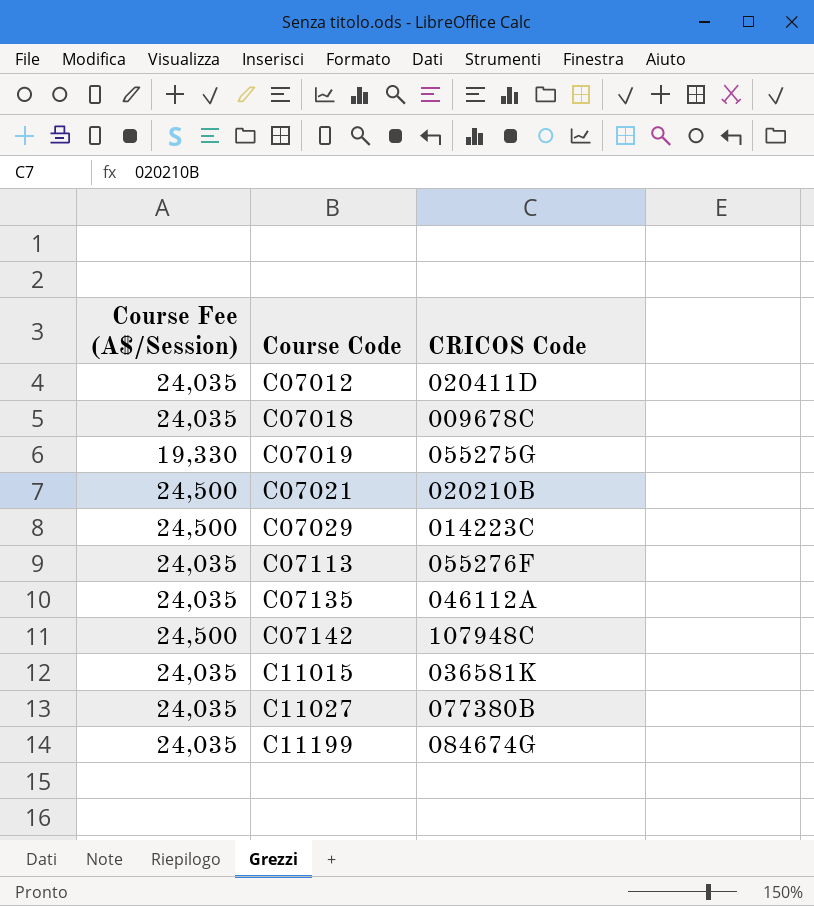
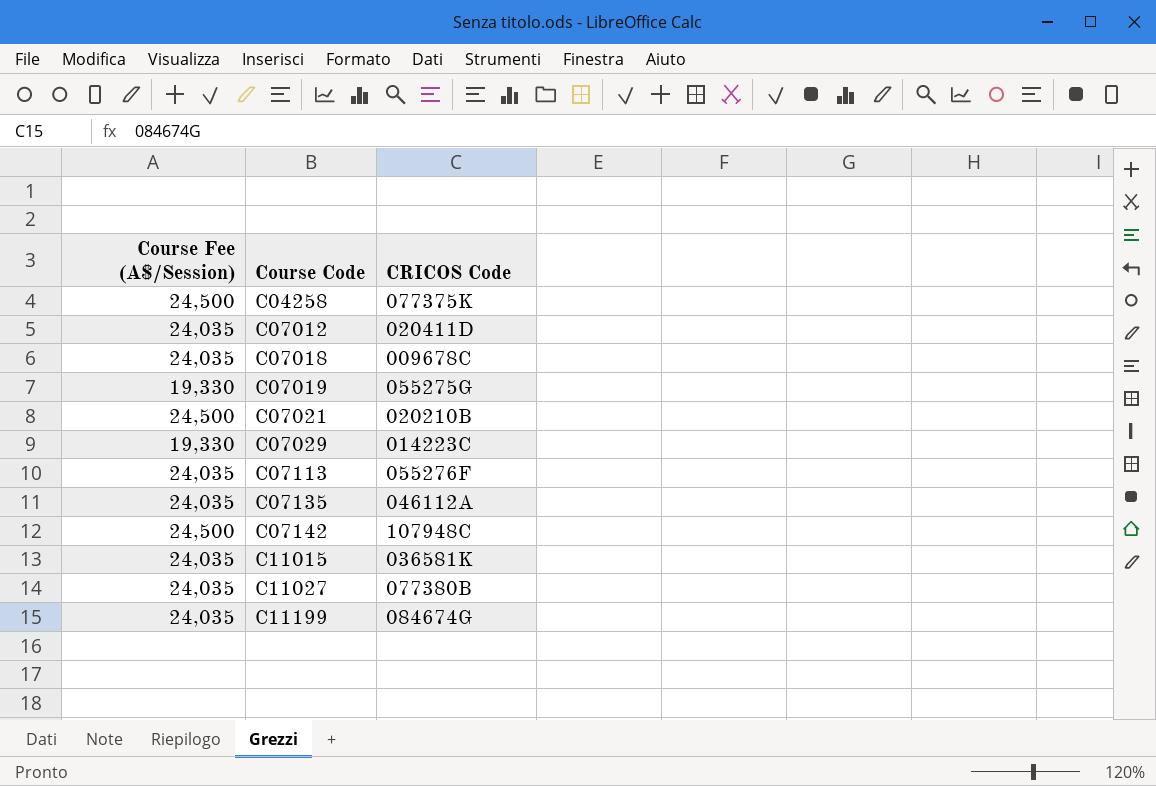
row C04258: none -> 24,500 | 077375K
C07029 | Course Fee (A$/Session): 24,500 -> 19,330

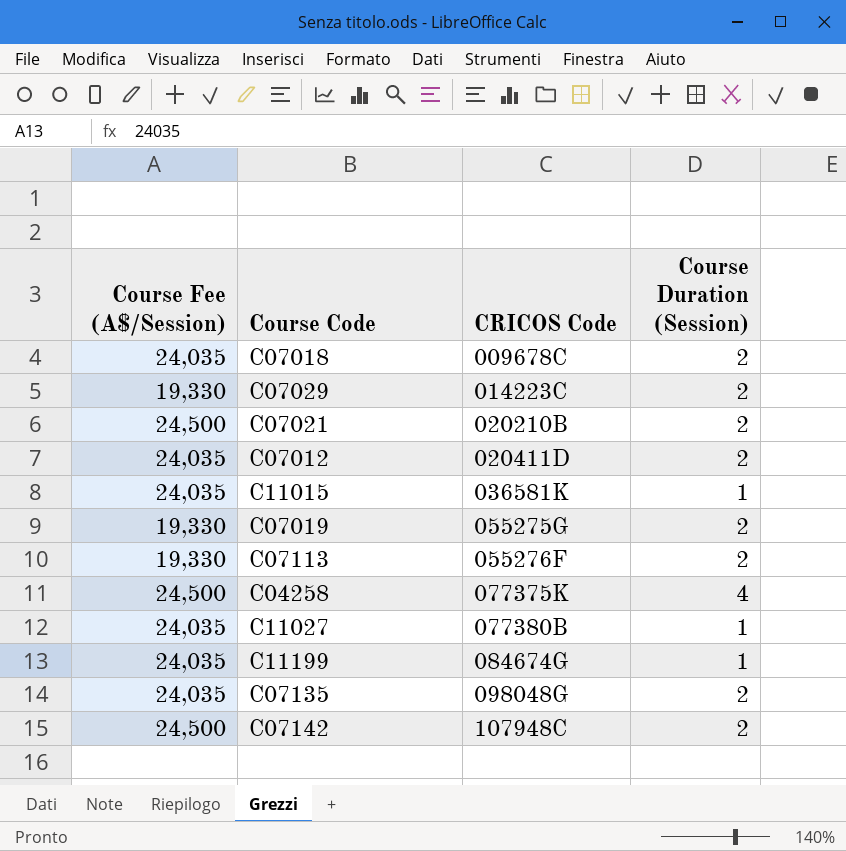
row order: Course Code ascending -> CRICOS Code ascending
column Course Duration (Session) | position: none -> 4
C07113 | Course Fee (A$/Session): 24,035 -> 19,330
C07135 | CRICOS Code: 046112A -> 098048G

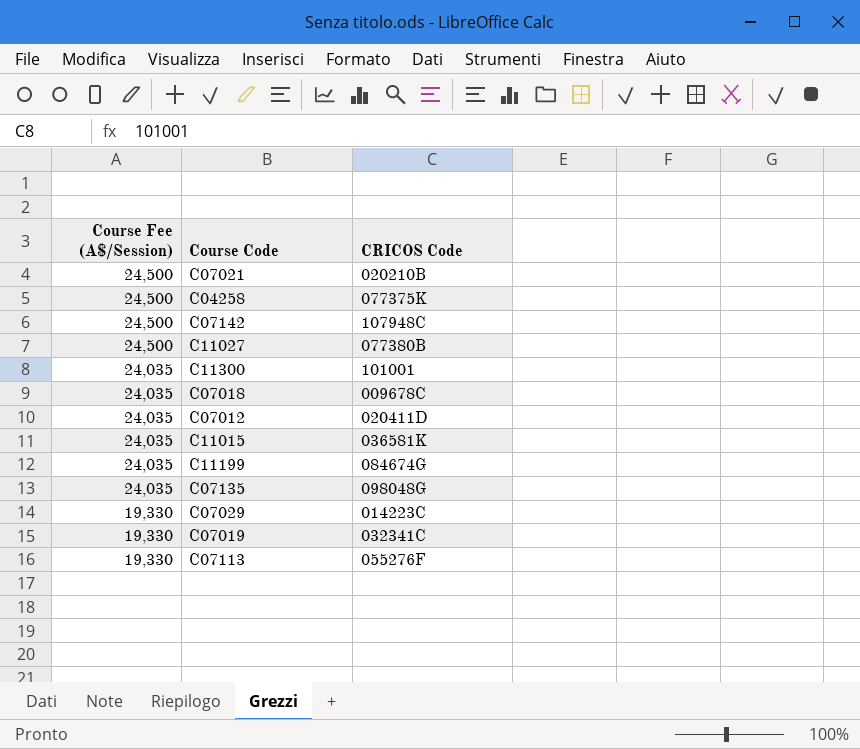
row order: CRICOS Code ascending -> Course Fee (A$/Session) descending
column Course Duration (Session) | position: 4 -> none
C11027 | Course Fee (A$/Session): 24,035 -> 24,500
row C11300: none -> 24,035 | 101001
C07019 | CRICOS Code: 055275G -> 032341C

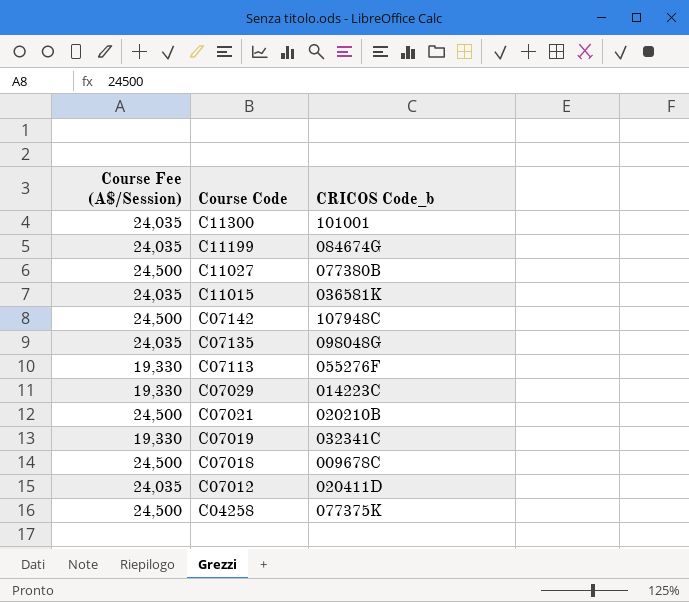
row order: Course Fee (A$/Session) descending -> Course Code descending
column name: CRICOS Code -> CRICOS Code_b
C07018 | Course Fee (A$/Session): 24,035 -> 24,500

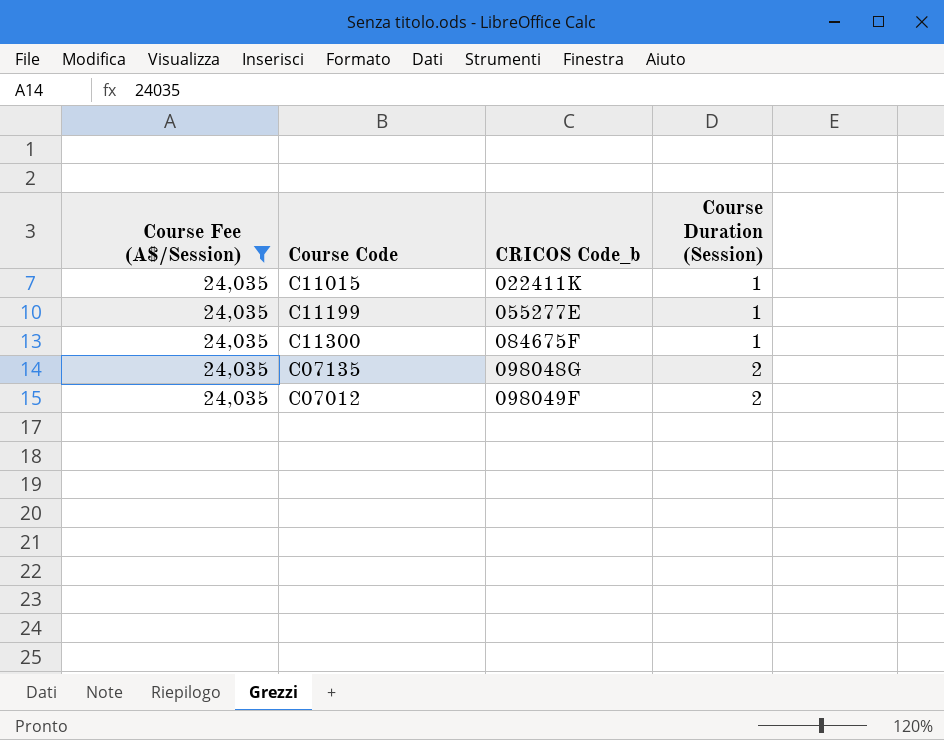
filter: none -> Course Fee (A$/Session) = 24,035
row order: Course Code descending -> CRICOS Code_b ascending
column Course Duration (Session) | position: none -> 4
C11015 | CRICOS Code_b: 036581K -> 022411K
C11199 | CRICOS Code_b: 084674G -> 055277E
C11300 | CRICOS Code_b: 101001 -> 084675F
C07012 | CRICOS Code_b: 020411D -> 098049F

